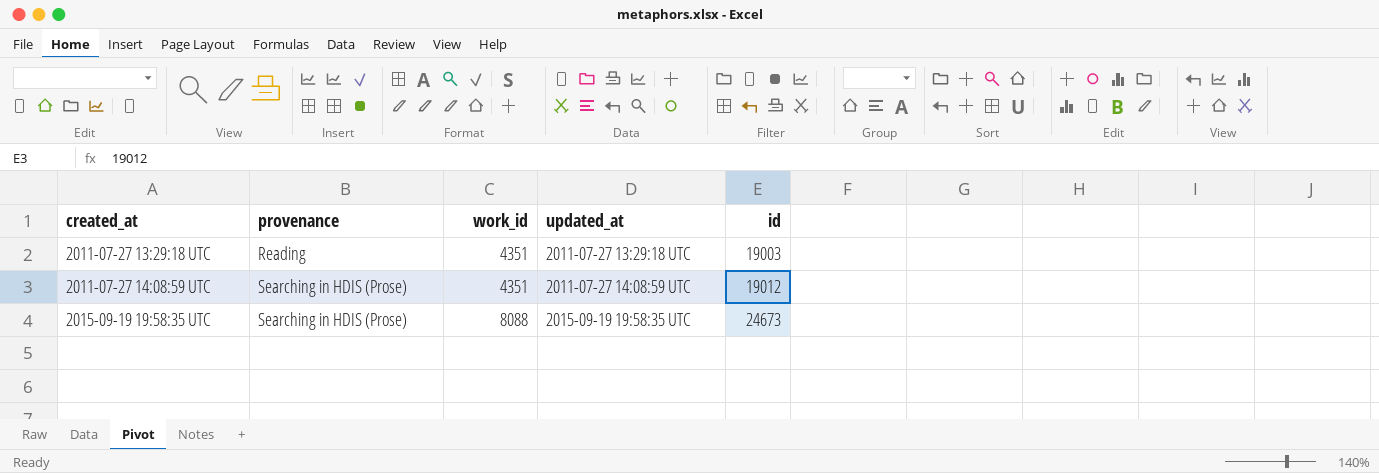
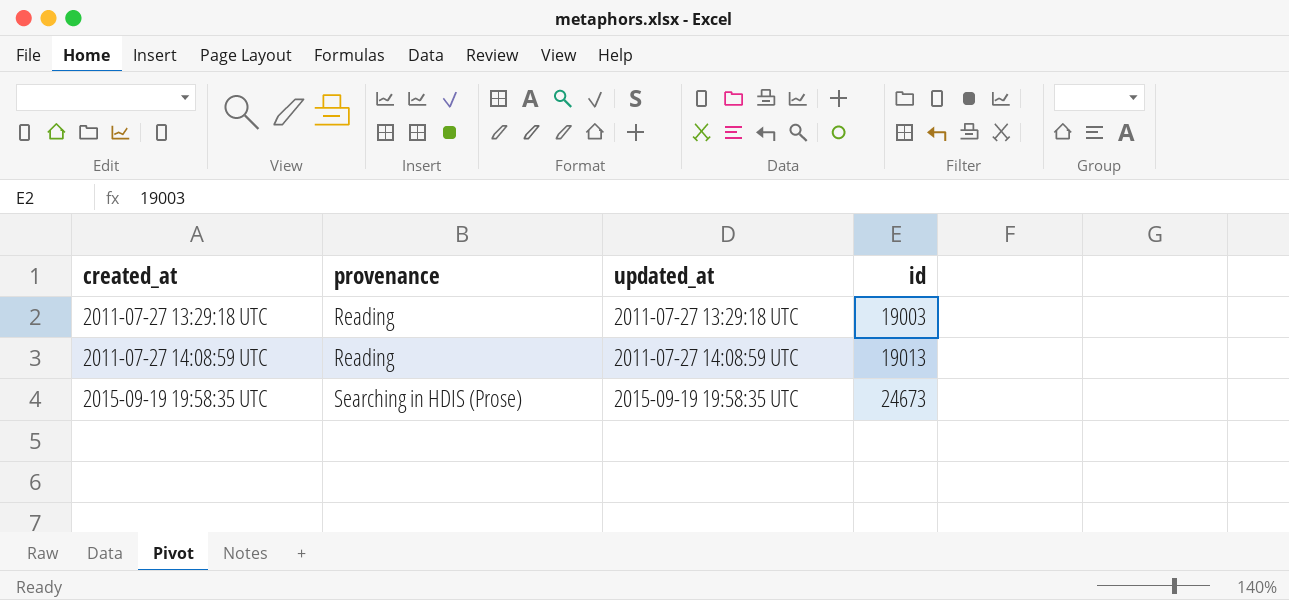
column work_id | position: 3 -> none
2011-07-27 14:08:59 UTC | provenance: Searching in HDIS (Prose) -> Reading
2011-07-27 14:08:59 UTC | id: 19012 -> 19013

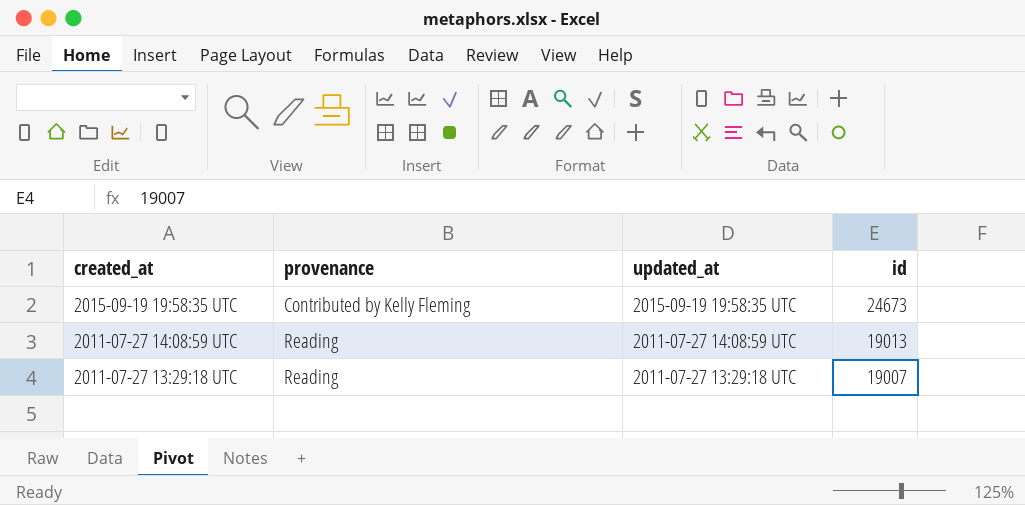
row order: created_at ascending -> created_at descending
2015-09-19 19:58:35 UTC | provenance: Searching in HDIS (Prose) -> Contributed by Kelly Fleming
2011-07-27 13:29:18 UTC | id: 19003 -> 19007

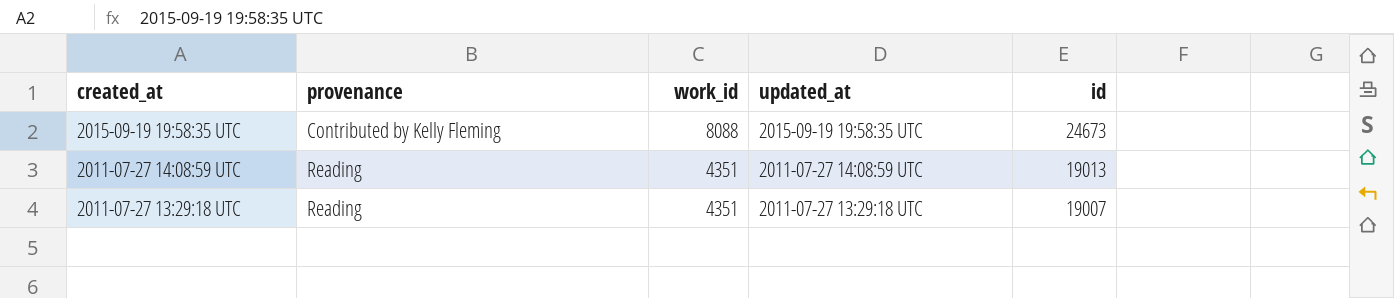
column work_id | position: none -> 3

